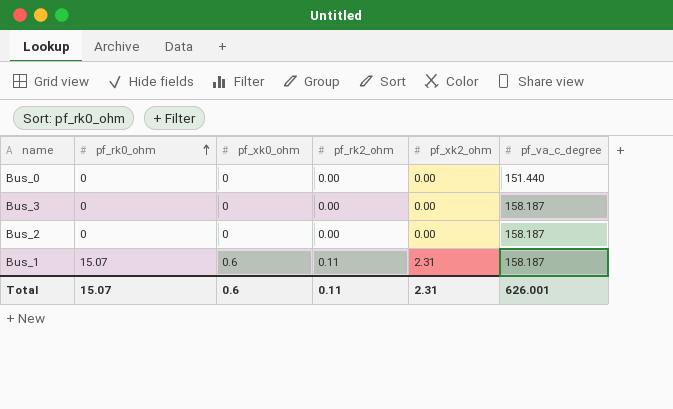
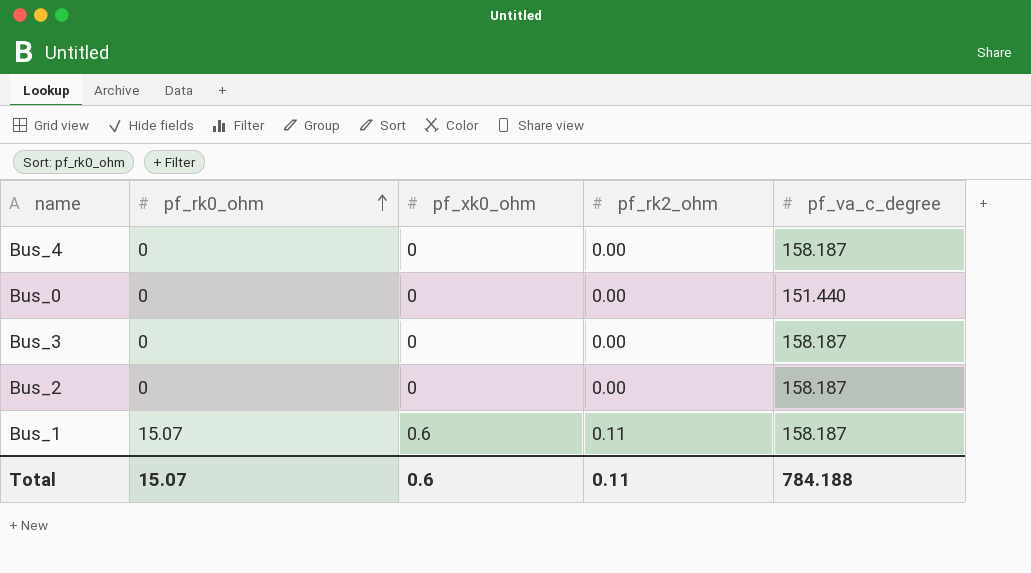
column pf_xk2_ohm | position: 5 -> none
row Bus_4: none -> 0 | 0 | 0.00 | 158.187
Total | pf_va_c_degree: 626.001 -> 784.188

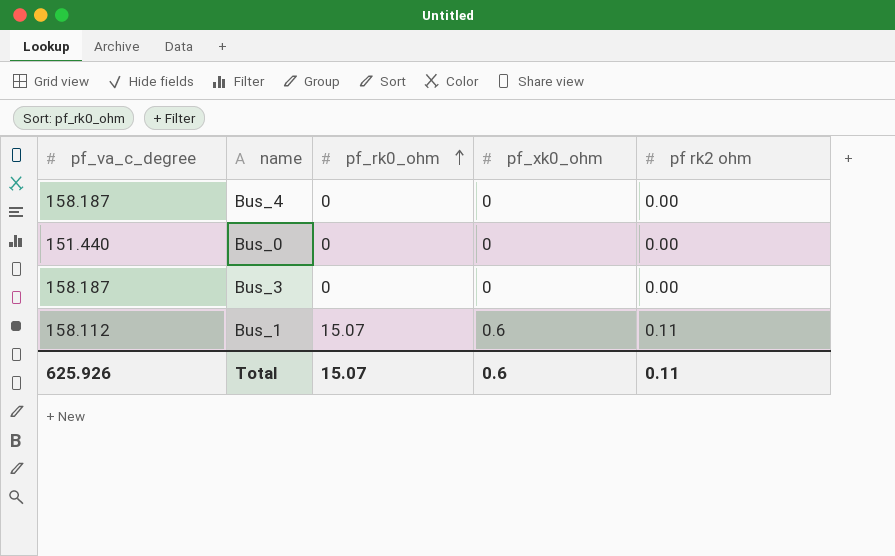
column pf_va_c_degree | position: 5 -> 1
column name: pf_rk2_ohm -> pf rk2 ohm
row Bus_2: 0 | 0 | 0.00 | 158.187 -> none
Bus_1 | pf_va_c_degree: 158.187 -> 158.112
Total | pf_va_c_degree: 784.188 -> 625.926

